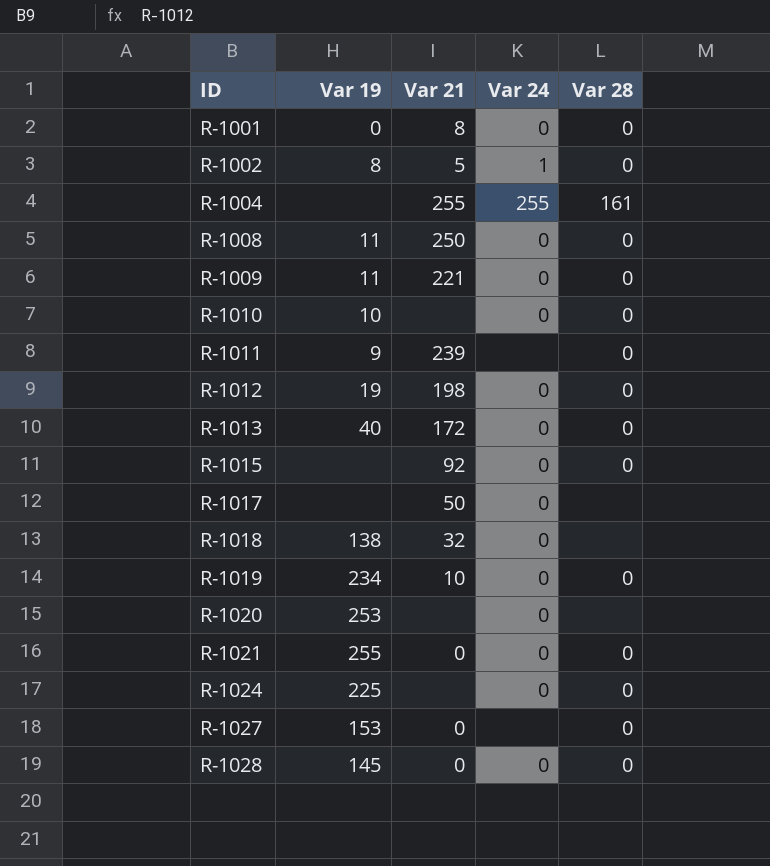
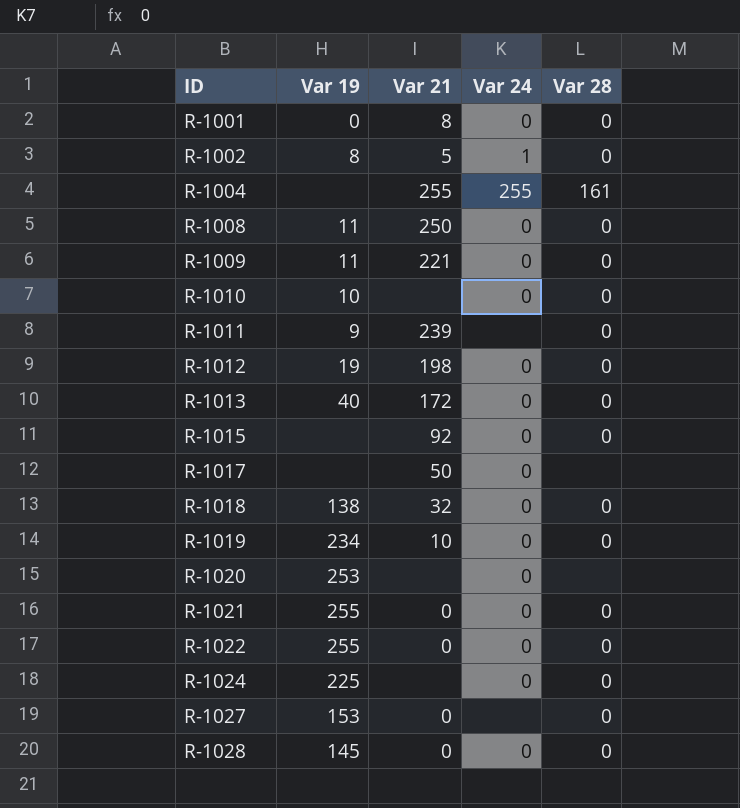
R-1018 | Var 28: none -> 0
row R-1022: none -> 255 | 0 | 0 | 0

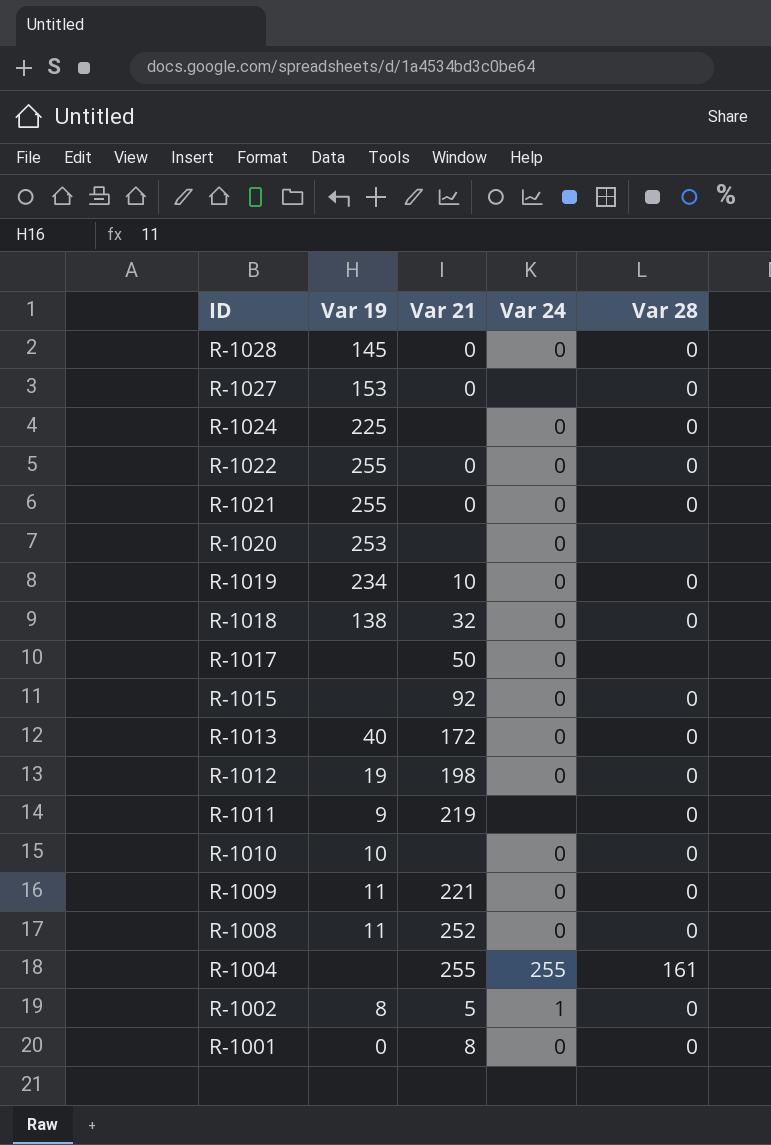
row order: ID ascending -> ID descending
R-1011 | Var 21: 239 -> 219
R-1008 | Var 21: 250 -> 252

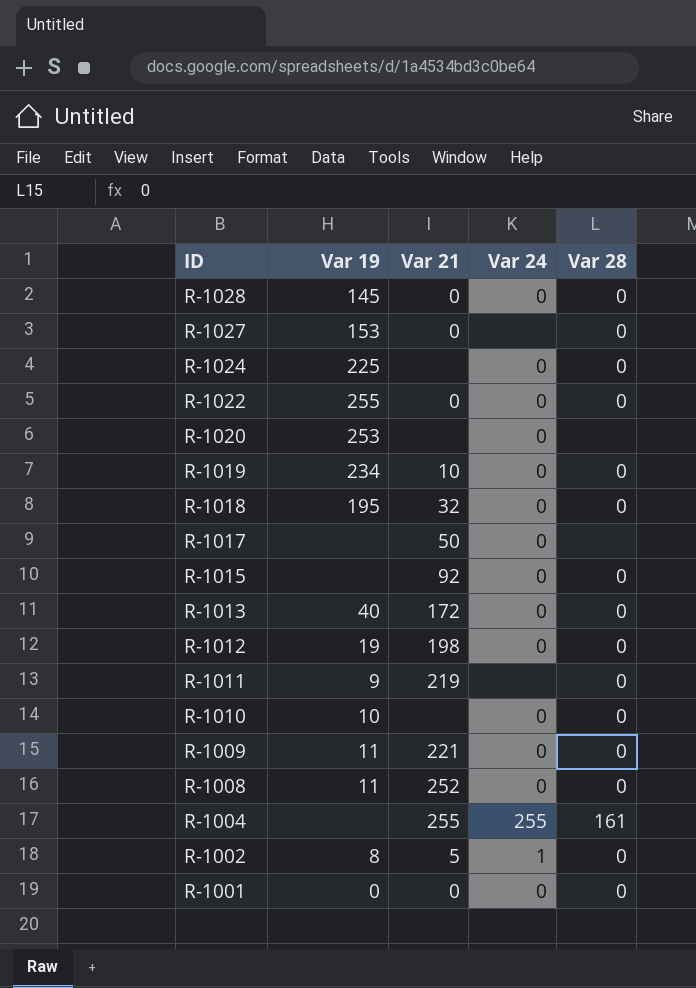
row R-1021: 255 | 0 | 0 | 0 -> none
R-1018 | Var 19: 138 -> 195
R-1001 | Var 21: 8 -> 0

